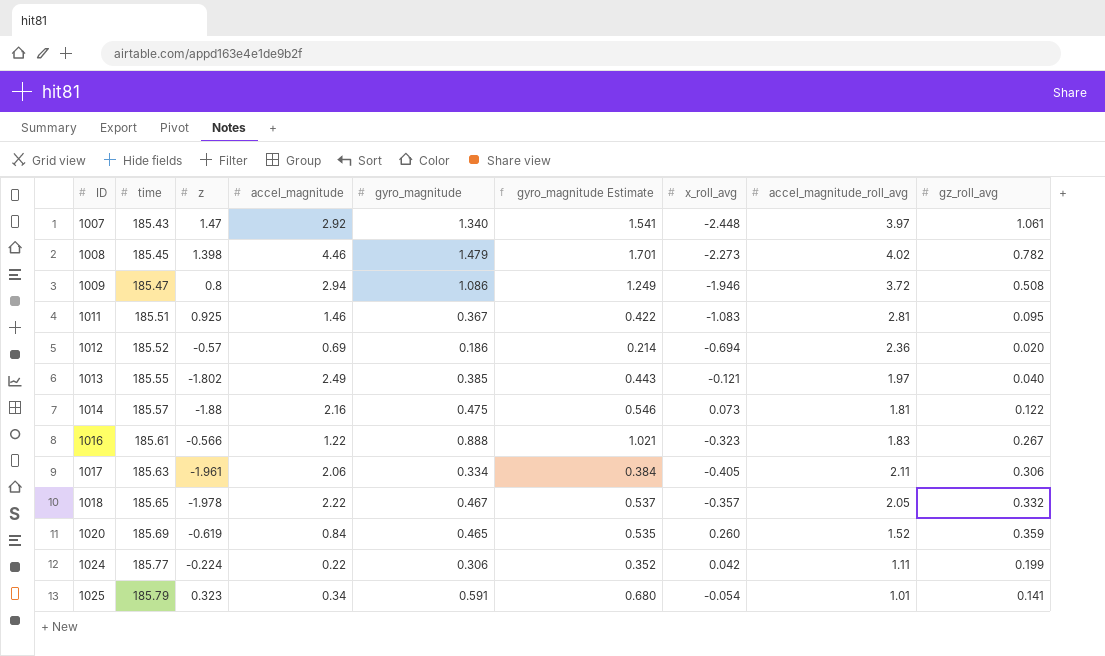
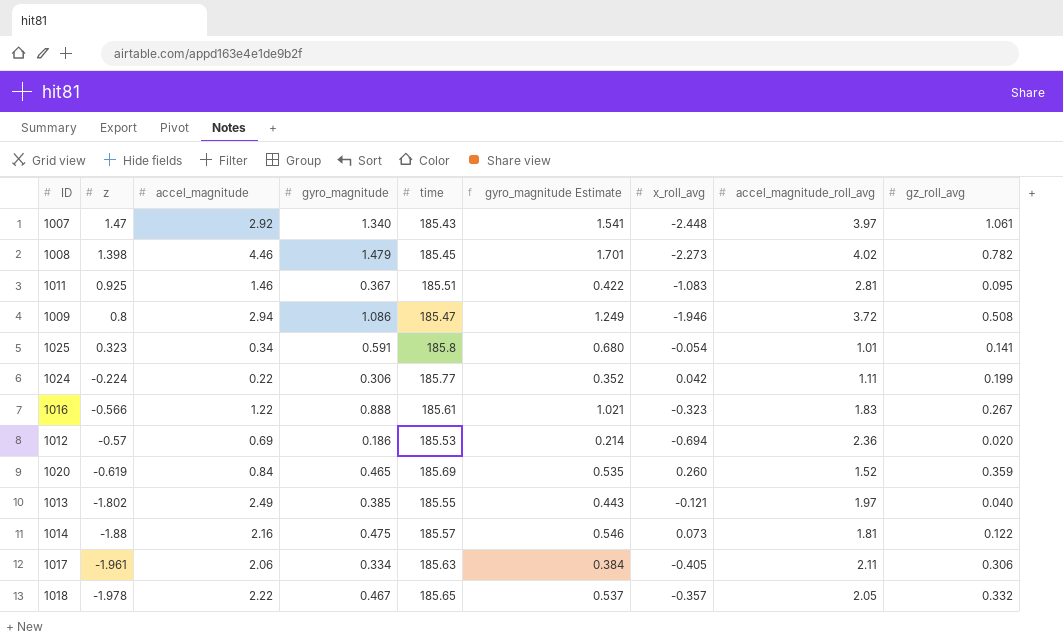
row order: ID ascending -> z descending
column time | position: 2 -> 5
1025 | time: 185.79 -> 185.8
1012 | time: 185.52 -> 185.53

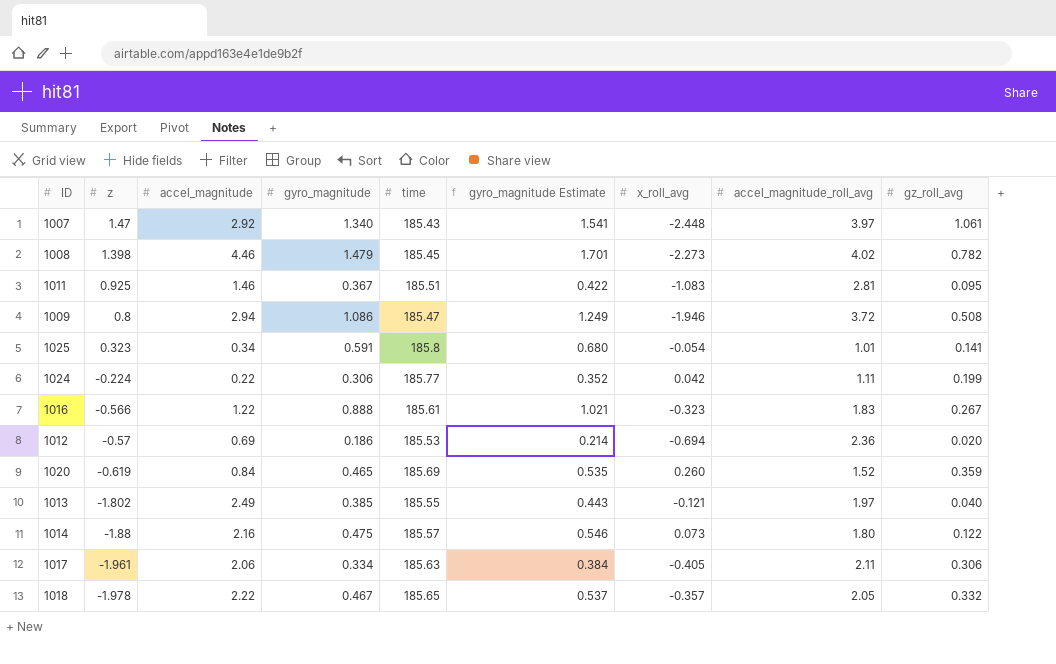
1014 | accel_magnitude_roll_avg: 1.81 -> 1.80

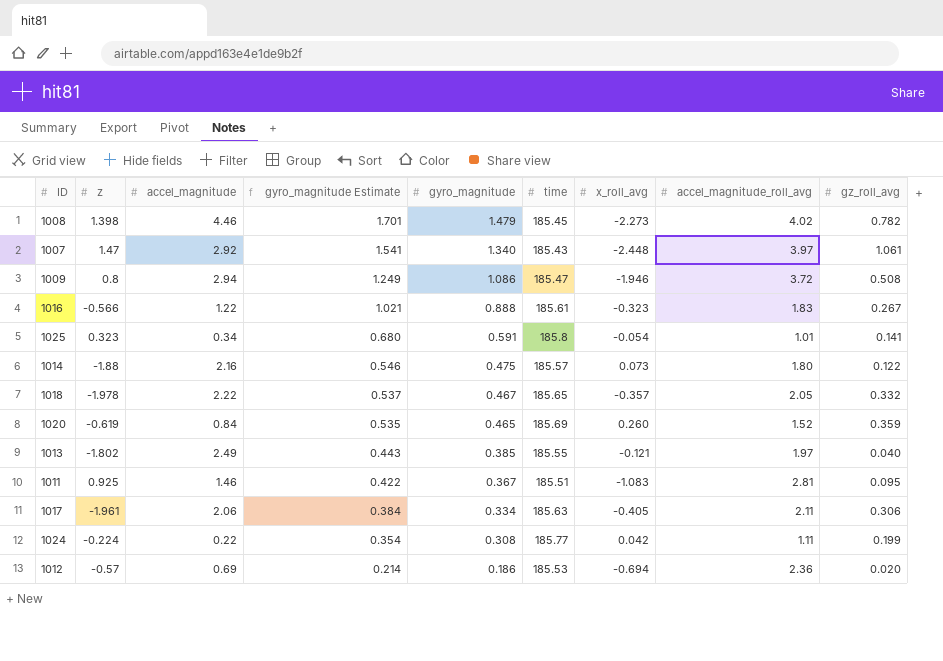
row order: z descending -> gyro_magnitude Estimate descending
column gyro_magnitude Estimate | position: 6 -> 4
1024 | gyro_magnitude Estimate: 0.352 -> 0.354
1024 | gyro_magnitude: 0.306 -> 0.308

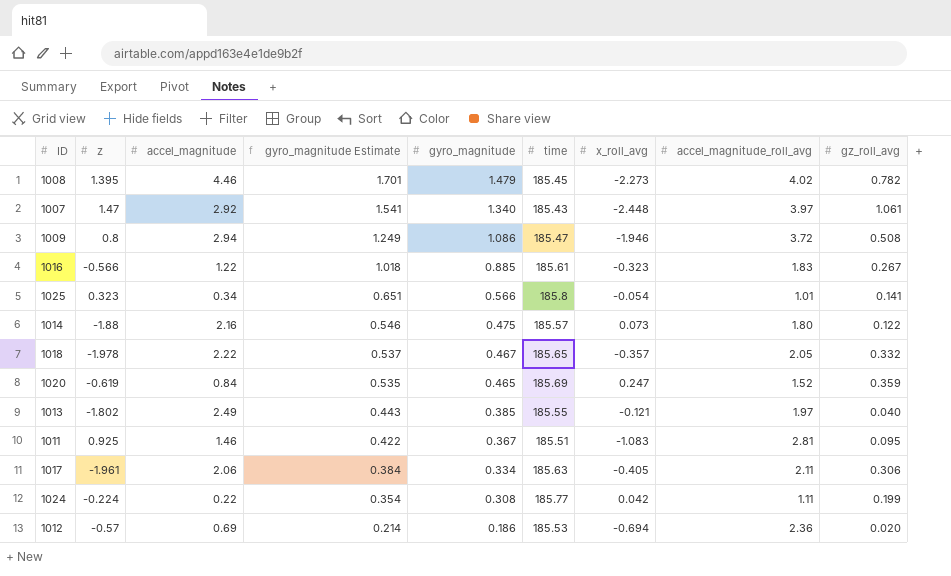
1008 | z: 1.398 -> 1.395
1016 | gyro_magnitude Estimate: 1.021 -> 1.018
1016 | gyro_magnitude: 0.888 -> 0.885
1025 | gyro_magnitude Estimate: 0.680 -> 0.651
1025 | gyro_magnitude: 0.591 -> 0.566
1020 | x_roll_avg: 0.260 -> 0.247

